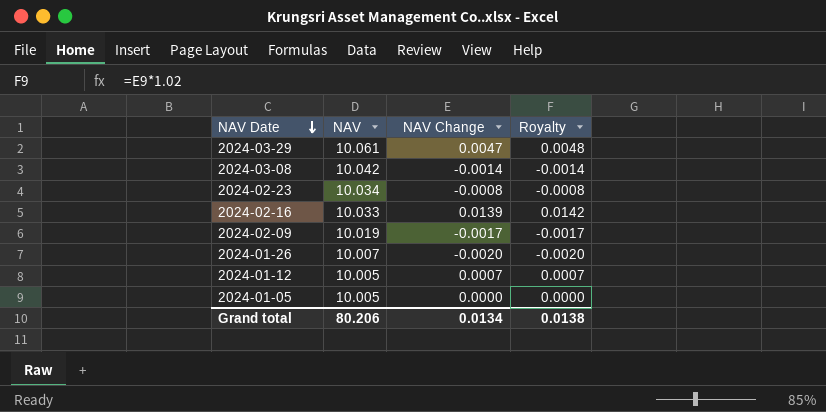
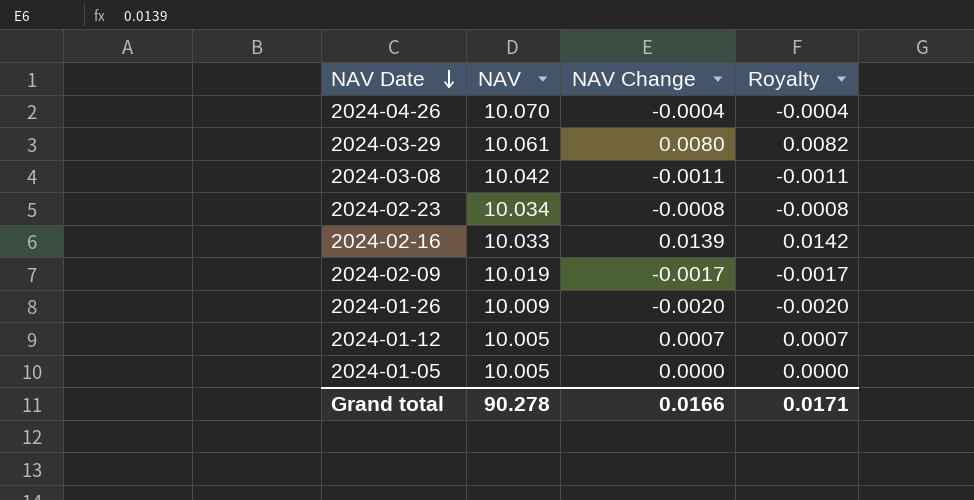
row 2024-04-26: none -> 10.070 | -0.0004 | -0.0004
2024-03-29 | NAV Change: 0.0047 -> 0.0080
2024-03-29 | Royalty: 0.0048 -> 0.0082
2024-03-08 | NAV Change: -0.0014 -> -0.0011
2024-03-08 | Royalty: -0.0014 -> -0.0011
2024-01-26 | NAV: 10.007 -> 10.009
Grand total | NAV: 80.206 -> 90.278
Grand total | NAV Change: 0.0134 -> 0.0166
Grand total | Royalty: 0.0138 -> 0.0171

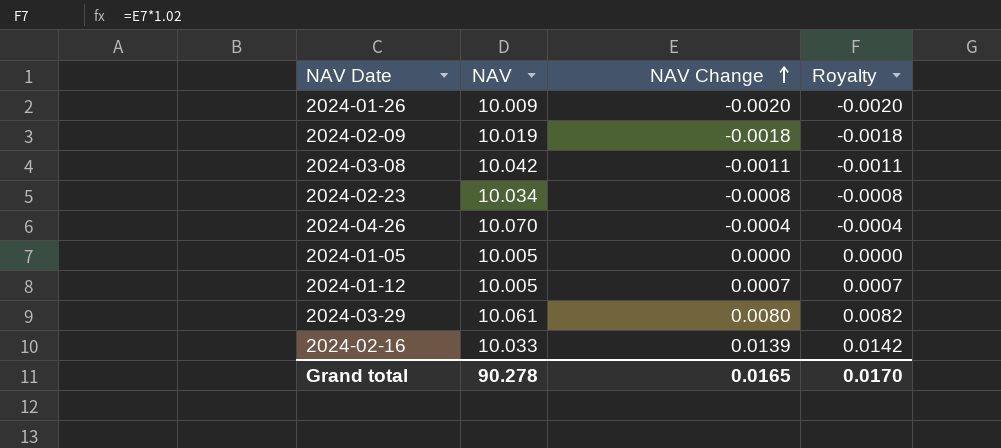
row order: NAV Date descending -> NAV Change ascending
2024-02-09 | NAV Change: -0.0017 -> -0.0018
2024-02-09 | Royalty: -0.0017 -> -0.0018
Grand total | NAV Change: 0.0166 -> 0.0165
Grand total | Royalty: 0.0171 -> 0.0170

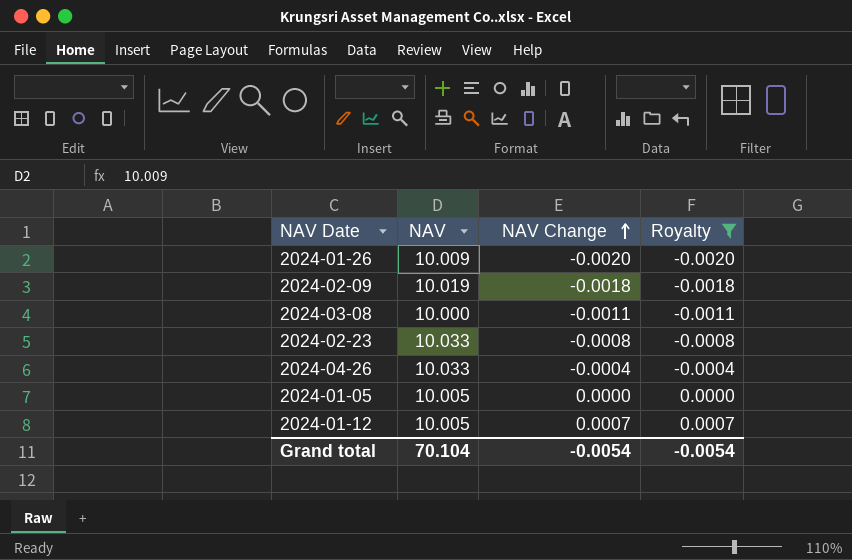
filter: none -> Royalty <= 0.0007
2024-03-08 | NAV: 10.042 -> 10.000
2024-02-23 | NAV: 10.034 -> 10.033
2024-04-26 | NAV: 10.070 -> 10.033
Grand total | NAV: 90.278 -> 70.104
Grand total | NAV Change: 0.0165 -> -0.0054
Grand total | Royalty: 0.0170 -> -0.0054

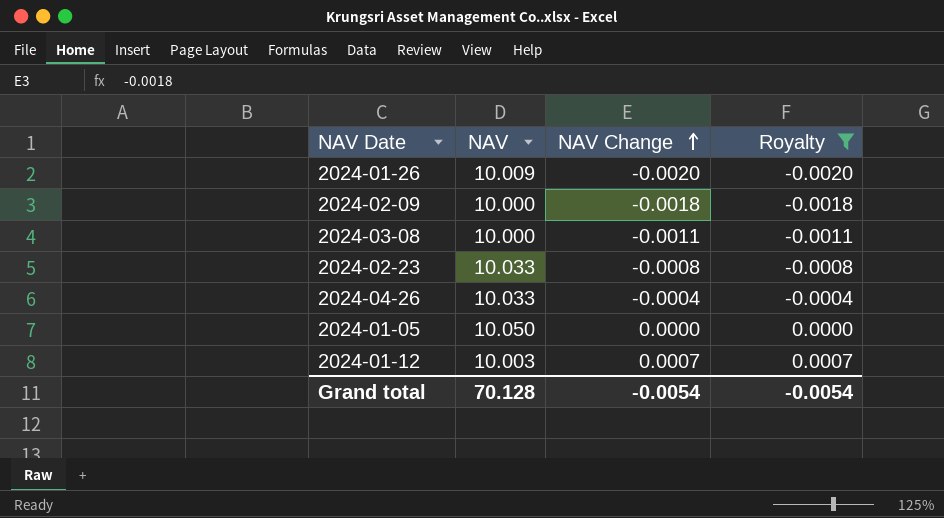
2024-02-09 | NAV: 10.019 -> 10.000
2024-01-05 | NAV: 10.005 -> 10.050
2024-01-12 | NAV: 10.005 -> 10.003
Grand total | NAV: 70.104 -> 70.128

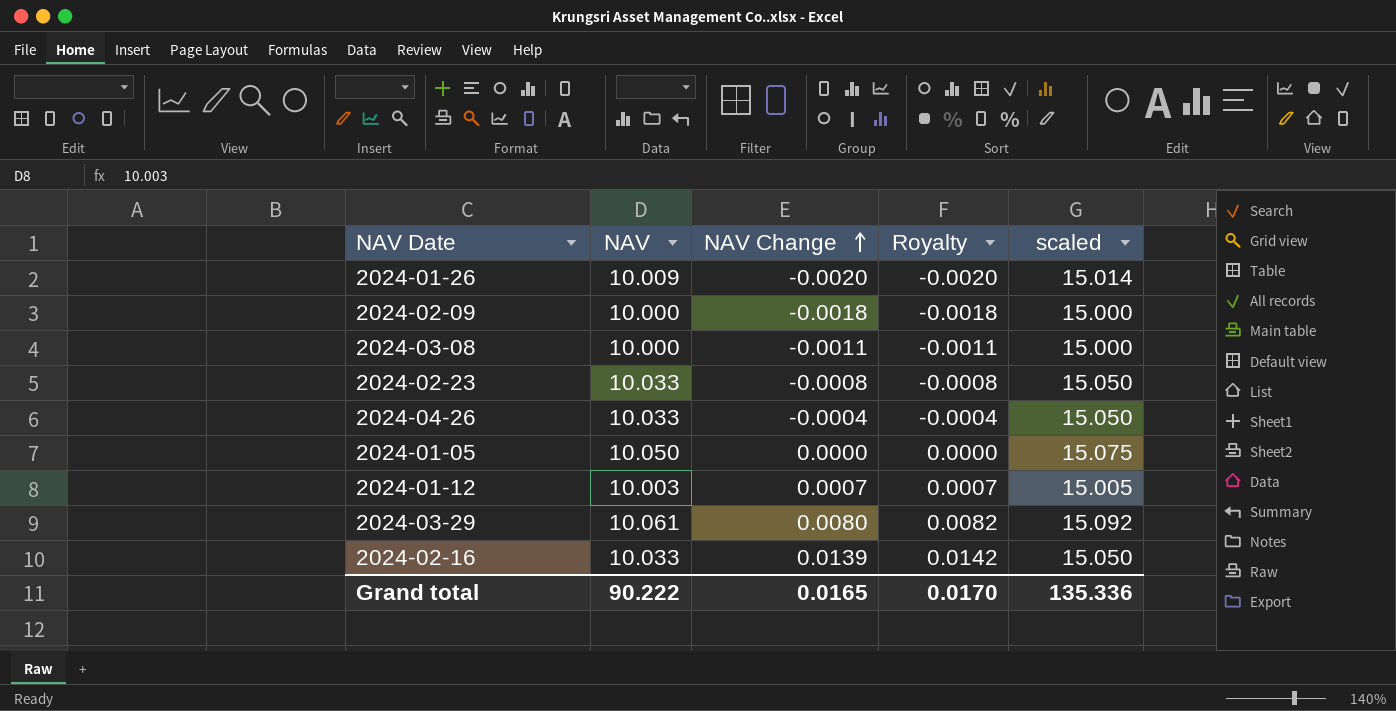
filter: Royalty <= 0.0007 -> none
column scaled | formula: none -> [NAV] * 1.5
Grand total | NAV: 70.128 -> 90.222
Grand total | NAV Change: -0.0054 -> 0.0165
Grand total | Royalty: -0.0054 -> 0.0170

